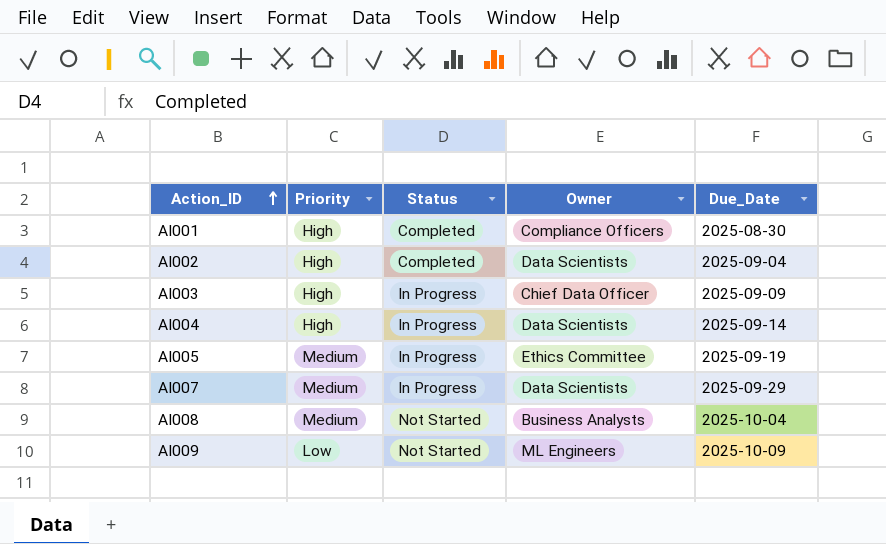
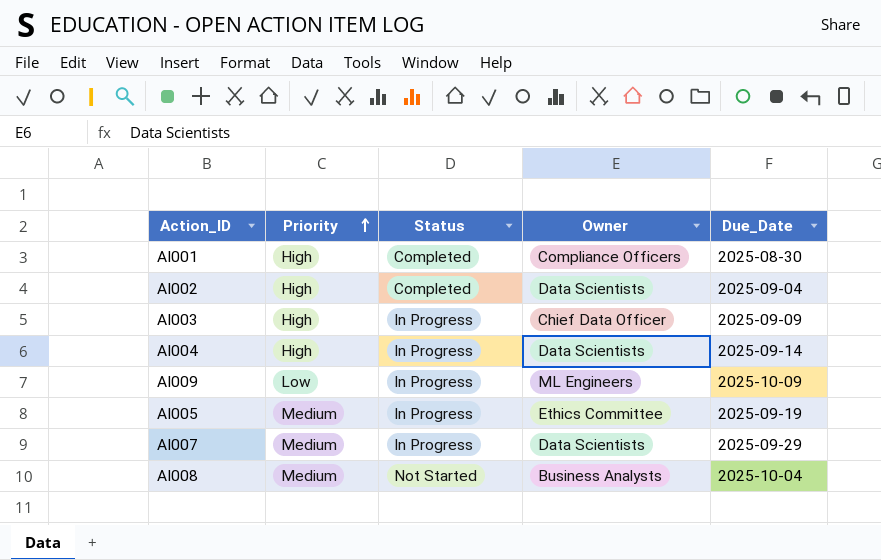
row order: Action_ID ascending -> Priority ascending
AI009 | Status: Not Started -> In Progress

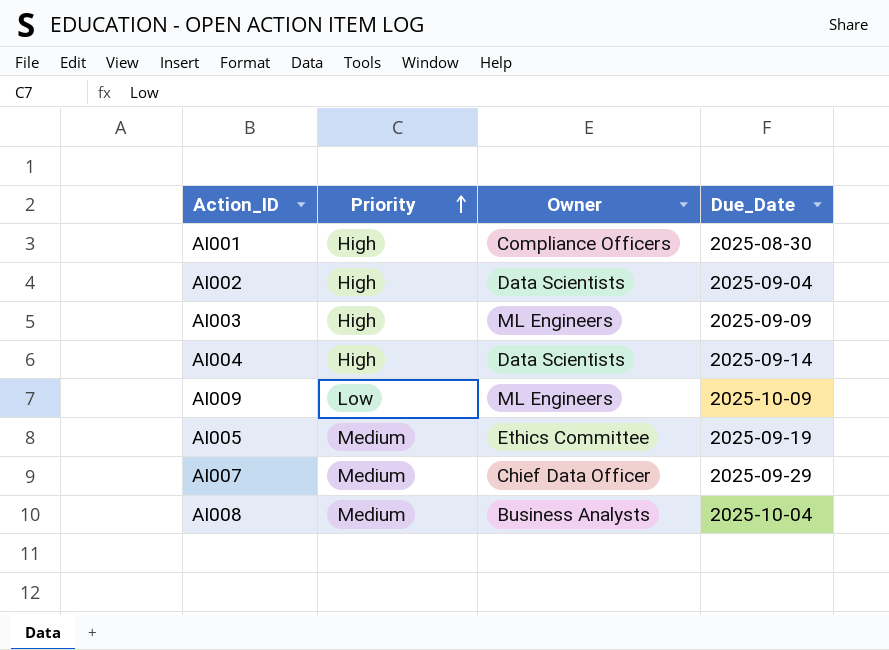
column Status | position: 3 -> none
AI003 | Owner: Chief Data Officer -> ML Engineers
AI007 | Owner: Data Scientists -> Chief Data Officer

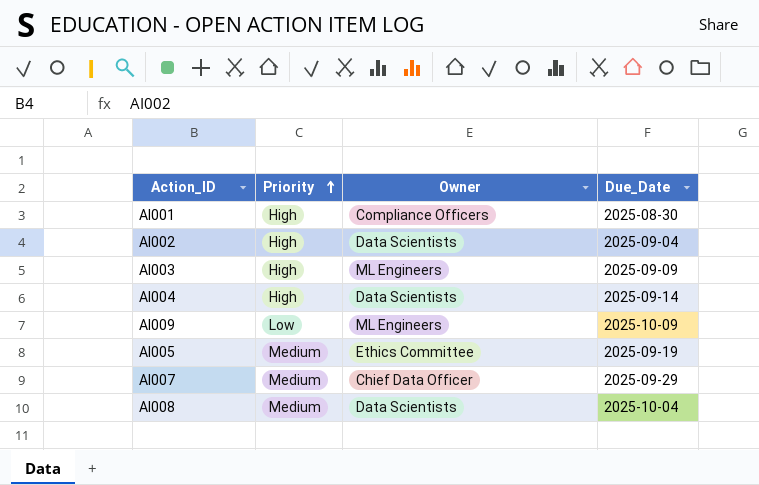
AI008 | Owner: Business Analysts -> Data Scientists

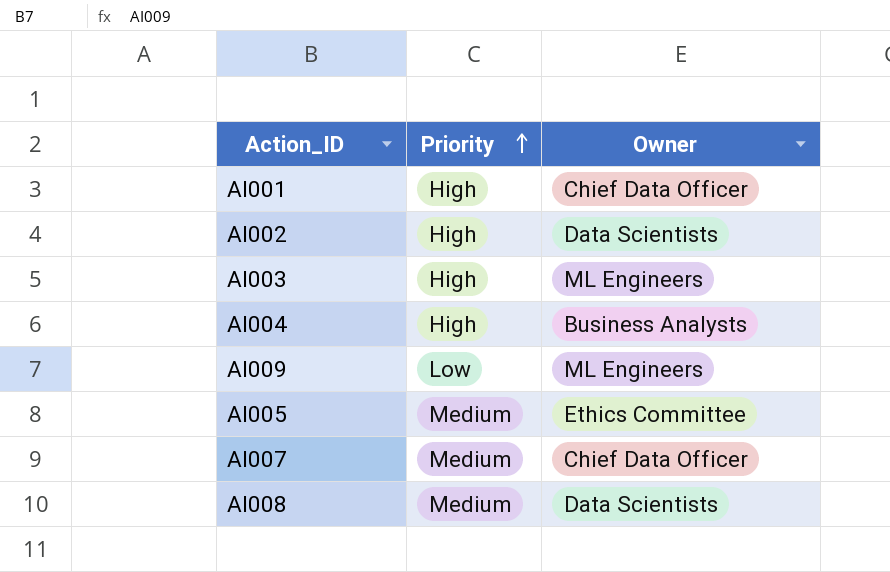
column Due_Date | position: 4 -> none
AI001 | Owner: Compliance Officers -> Chief Data Officer
AI004 | Owner: Data Scientists -> Business Analysts

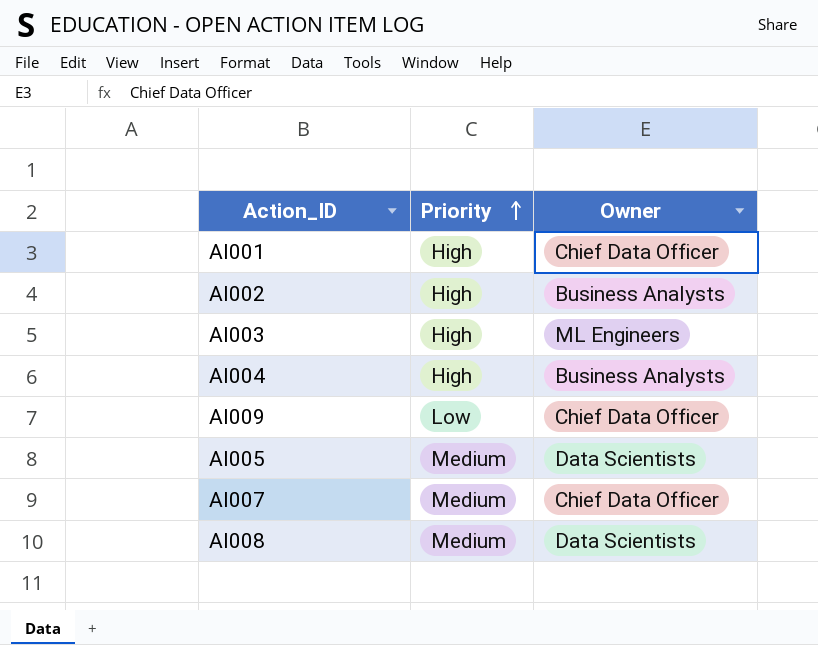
AI002 | Owner: Data Scientists -> Business Analysts
AI009 | Owner: ML Engineers -> Chief Data Officer
AI005 | Owner: Ethics Committee -> Data Scientists

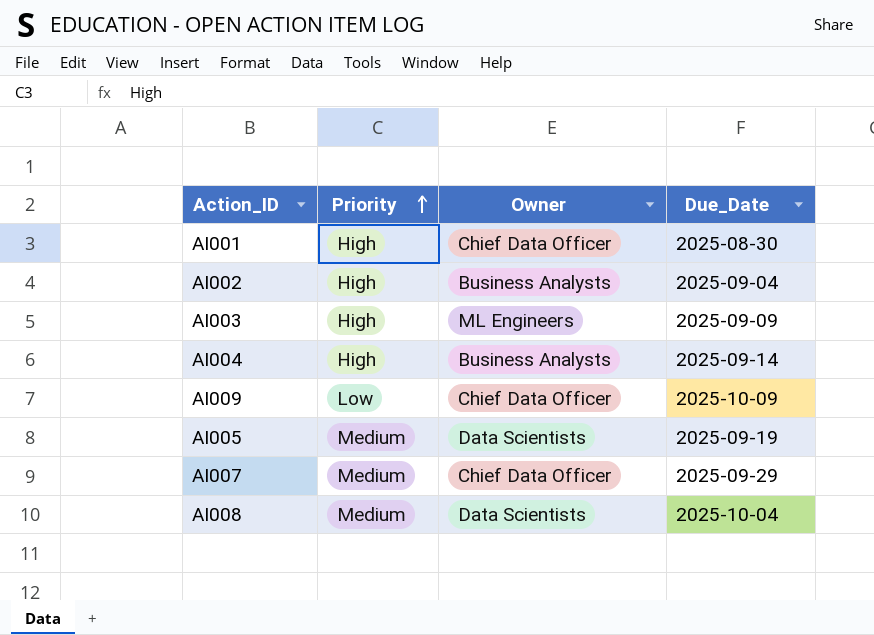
column Due_Date | position: none -> 4

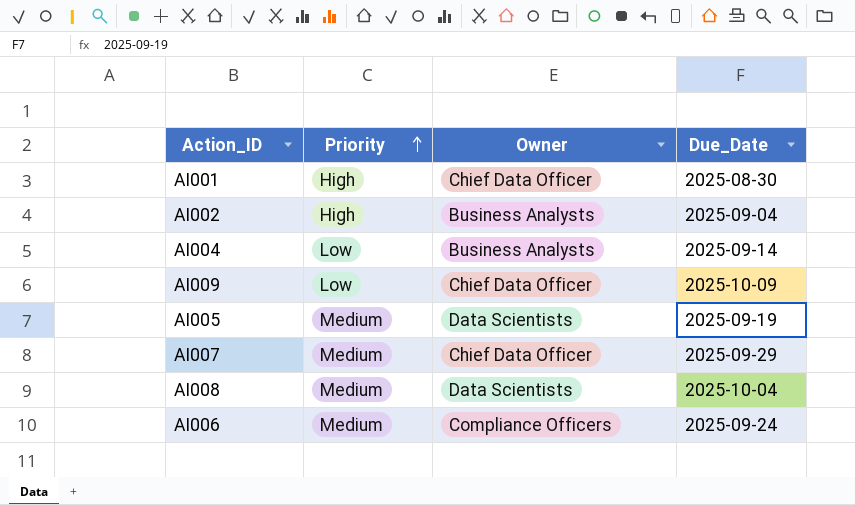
row AI003: High | ML Engineers | 2025-09-09 -> none
AI004 | Priority: High -> Low
row AI006: none -> Medium | Compliance Officers | 2025-09-24

